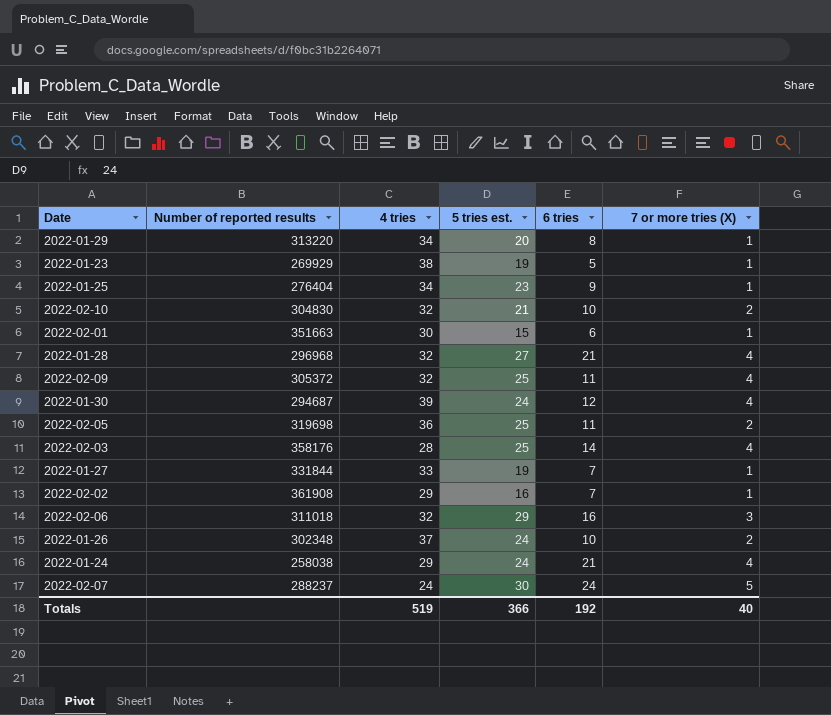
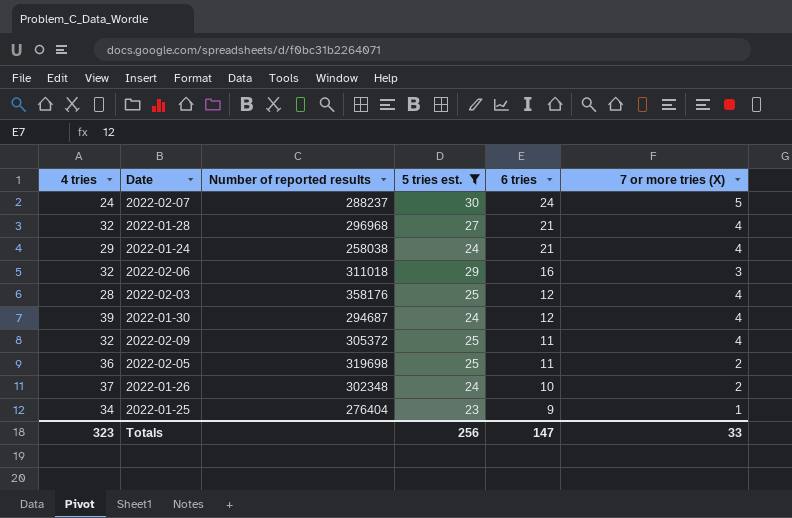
filter: none -> 5 tries est. >= 23
row order: none -> 6 tries descending
column 4 tries | position: 3 -> 1
2022-02-03 | 6 tries: 14 -> 12
Totals | 4 tries: 519 -> 323
Totals | 5 tries est.: 366 -> 256
Totals | 6 tries: 192 -> 147
Totals | 7 or more tries (X): 40 -> 33

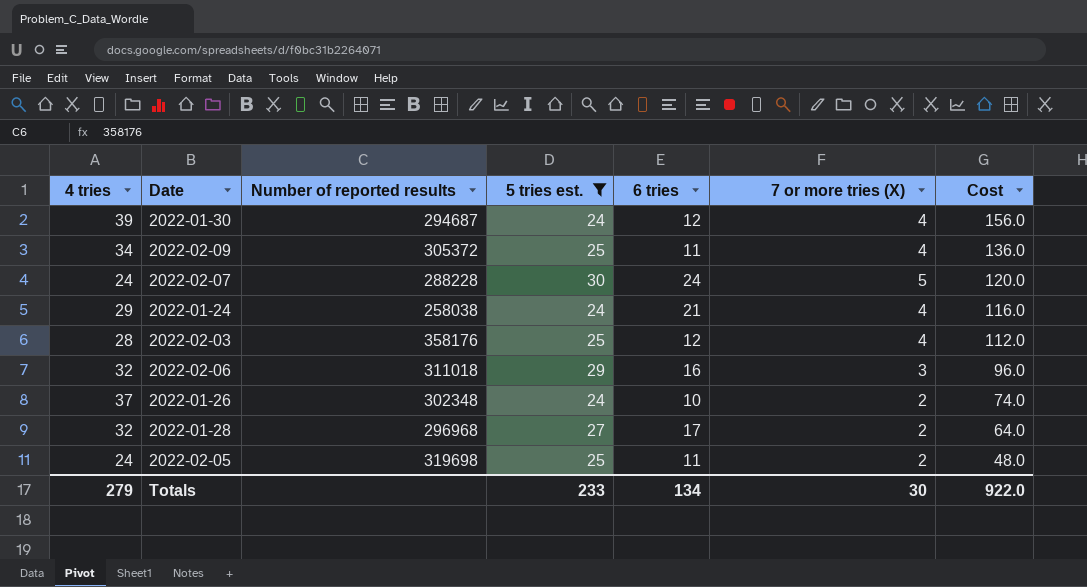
row order: 6 tries descending -> Cost descending
column Cost | formula: none -> [4 tries] * [7 or more tries (X)]
row 2022-01-25: 34 | 276404 | 23 | 9 | 1 -> none
2022-02-09 | 4 tries: 32 -> 34
2022-02-07 | Number of reported results: 288237 -> 288228
2022-01-28 | 6 tries: 21 -> 17
2022-01-28 | 7 or more tries (X): 4 -> 2
2022-02-05 | 4 tries: 36 -> 24
Totals | 4 tries: 323 -> 279
Totals | 5 tries est.: 256 -> 233
Totals | 6 tries: 147 -> 134
Totals | 7 or more tries (X): 33 -> 30

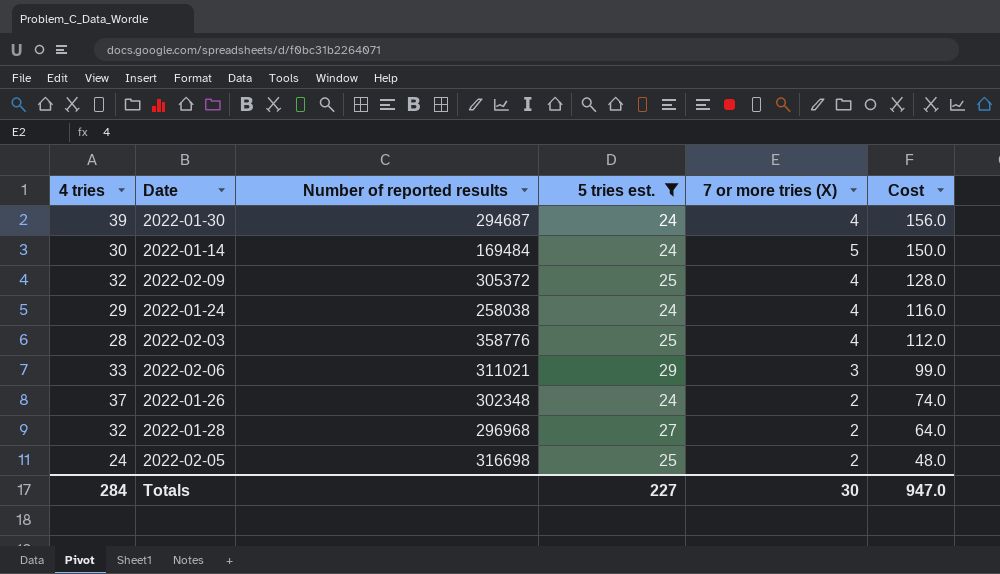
column 6 tries | position: 5 -> none
row 2022-02-07: 24 | 288228 | 30 | 24 | 5 | 120.0 -> none
row 2022-01-14: none -> 30 | 169484 | 24 | 5 | 150.0
2022-02-09 | 4 tries: 34 -> 32
2022-02-09 | Cost: 136.0 -> 128.0
2022-02-03 | Number of reported results: 358176 -> 358776
2022-02-06 | 4 tries: 32 -> 33
2022-02-06 | Number of reported results: 311018 -> 311021
2022-02-06 | Cost: 96.0 -> 99.0
2022-02-05 | Number of reported results: 319698 -> 316698
Totals | 4 tries: 279 -> 284
Totals | 5 tries est.: 233 -> 227
Totals | Cost: 922.0 -> 947.0

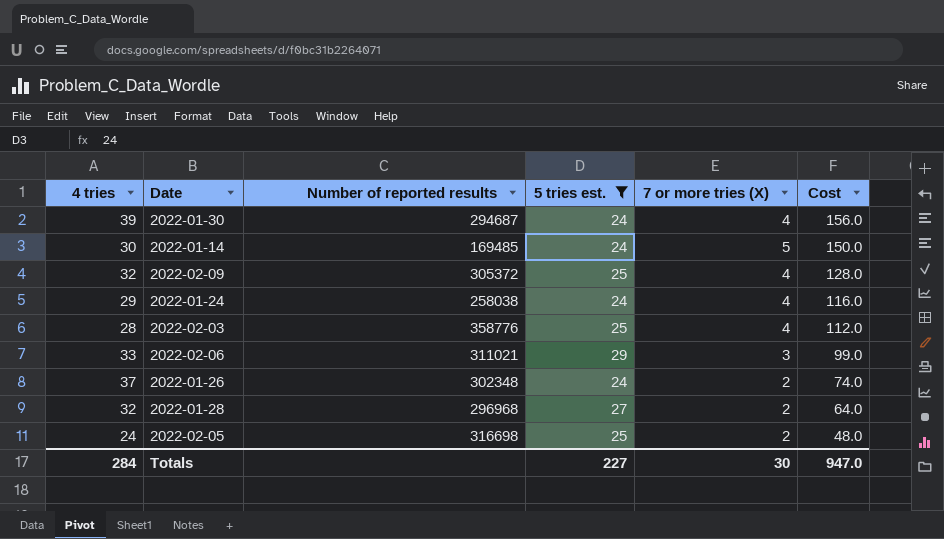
2022-01-14 | Number of reported results: 169484 -> 169485

